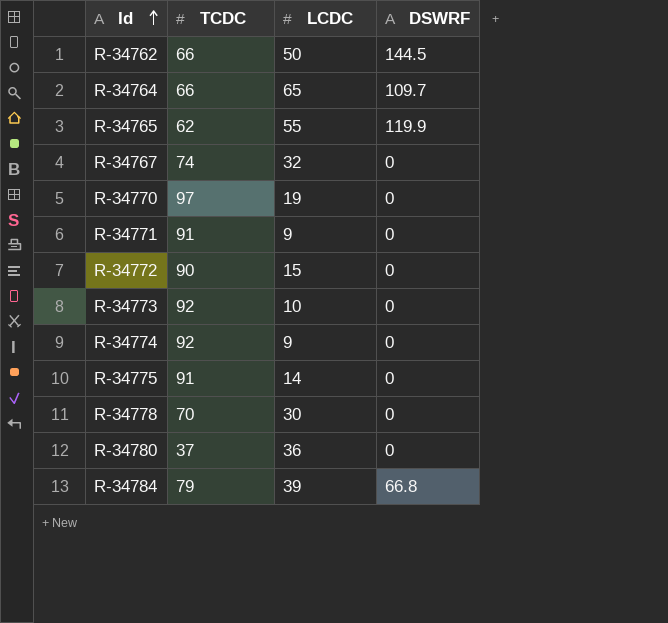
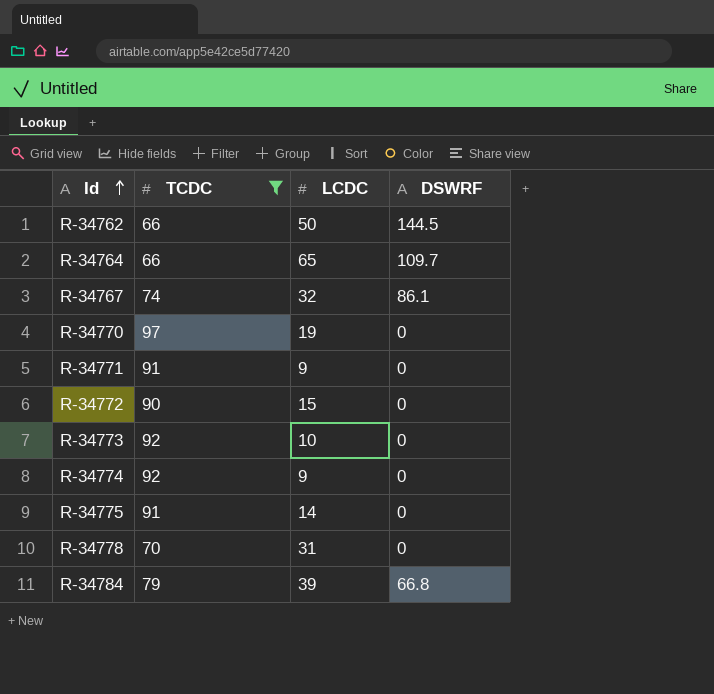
filter: none -> TCDC >= 66
R-34767 | DSWRF: 0 -> 86.1
R-34778 | LCDC: 30 -> 31

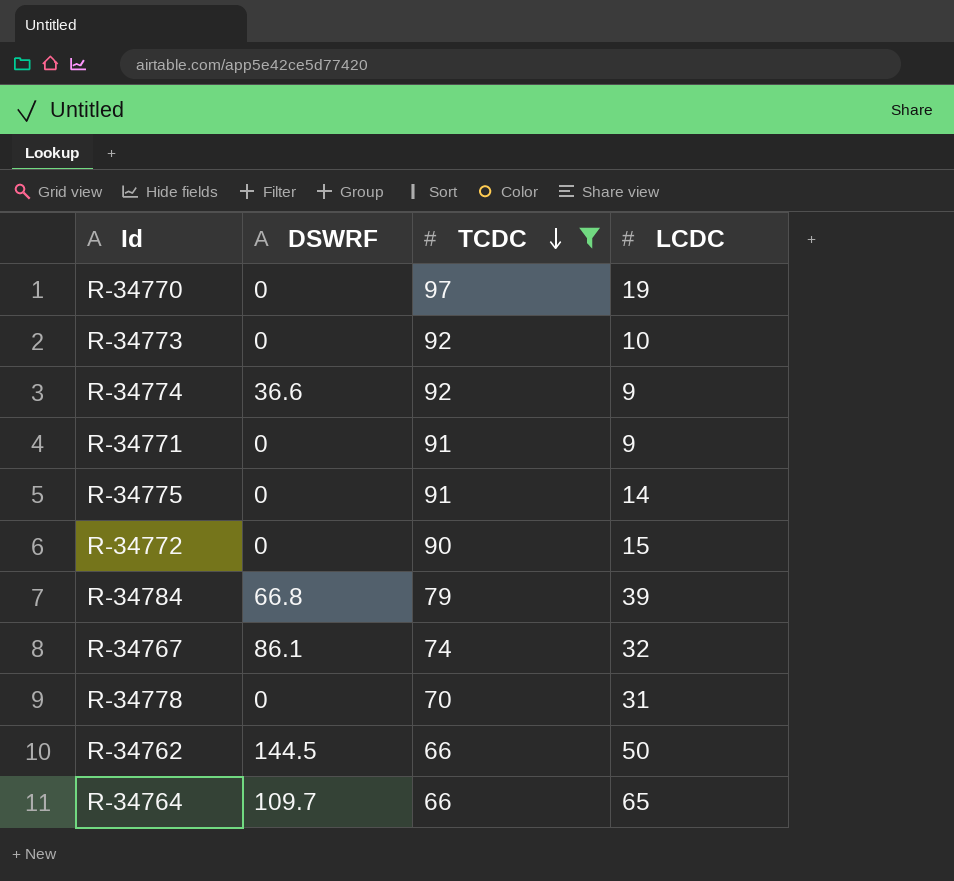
row order: Id ascending -> TCDC descending
column DSWRF | position: 4 -> 2
R-34774 | DSWRF: 0 -> 36.6

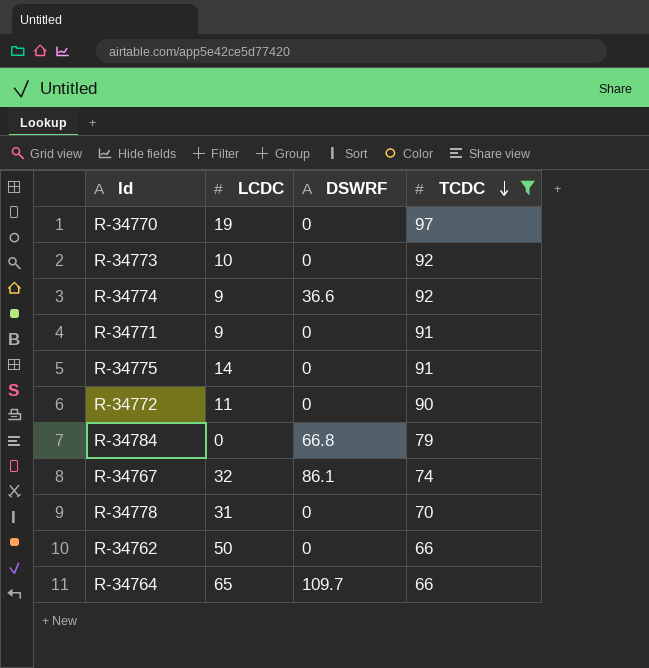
column LCDC | position: 4 -> 2
R-34772 | LCDC: 15 -> 11
R-34784 | LCDC: 39 -> 0
R-34762 | DSWRF: 144.5 -> 0

